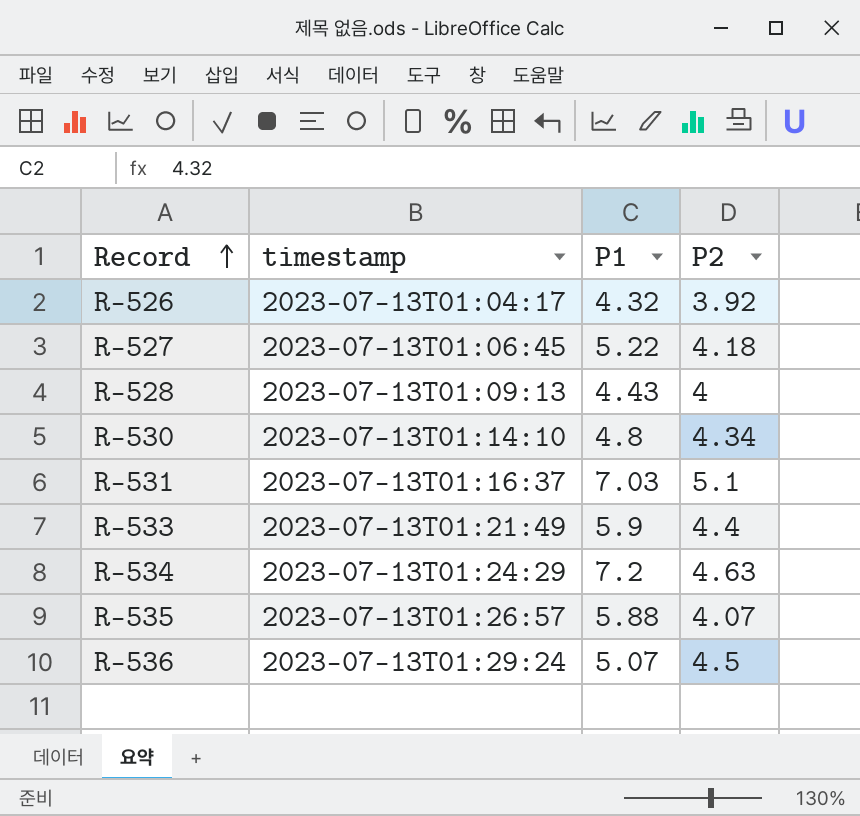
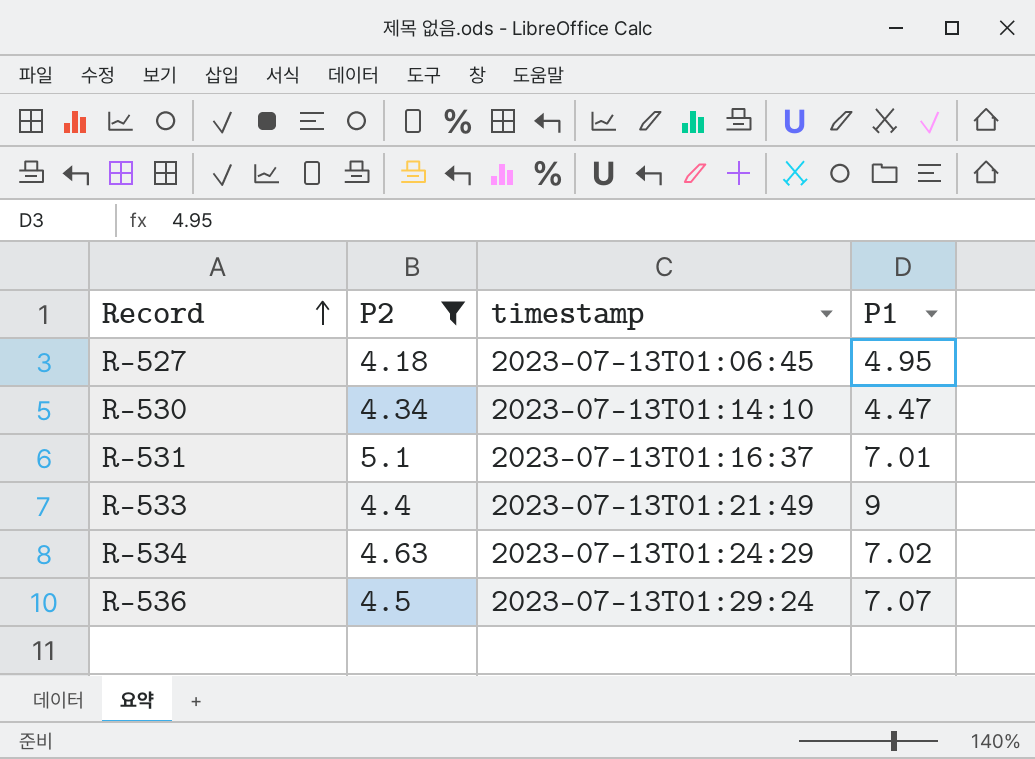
filter: none -> P2 >= 4.18
column P2 | position: 4 -> 2
R-527 | P1: 5.22 -> 4.95
R-530 | P1: 4.8 -> 4.47
R-531 | P1: 7.03 -> 7.01
R-533 | P1: 5.9 -> 9
R-534 | P1: 7.2 -> 7.02
R-536 | P1: 5.07 -> 7.07

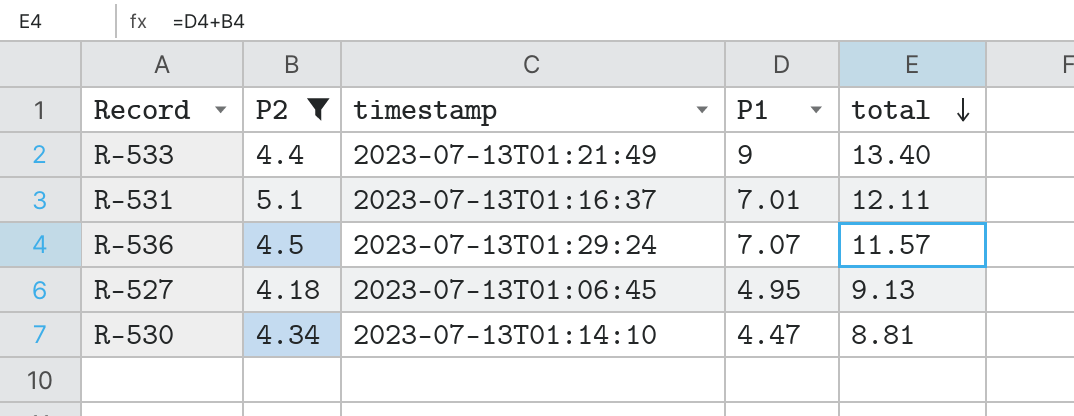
row order: Record ascending -> total descending
column total | formula: none -> [P2] + [P1]
row R-534: 4.63 | 2023-07-13T01:24:29 | 7.02 -> none

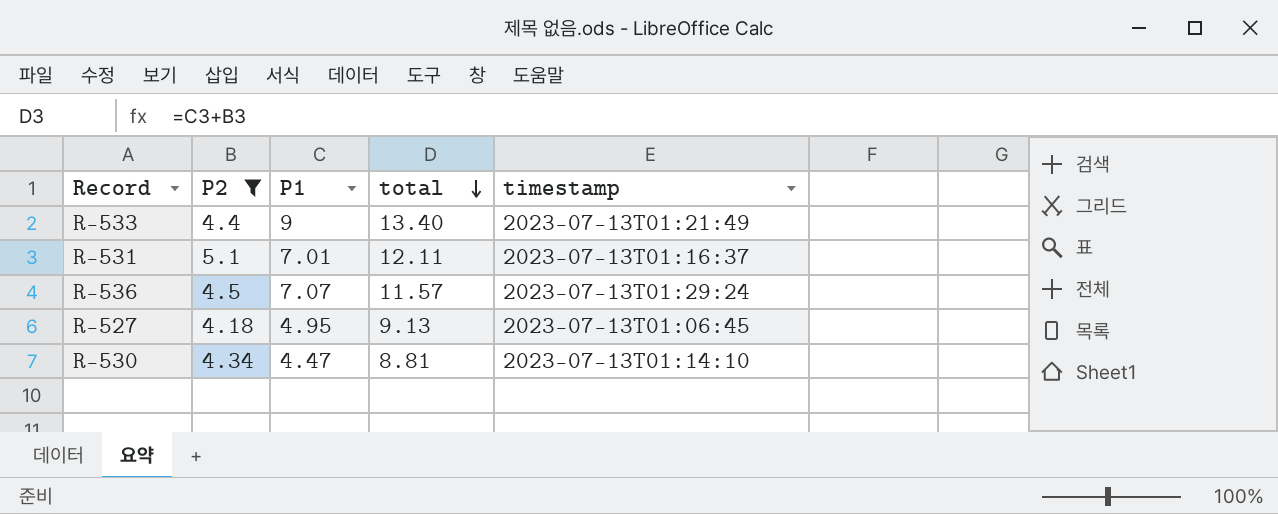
column timestamp | position: 3 -> 5

